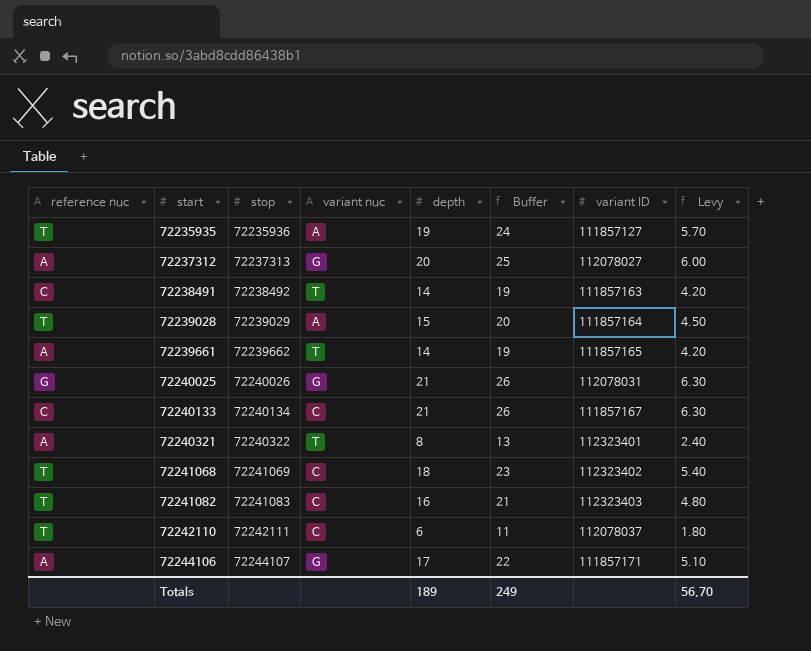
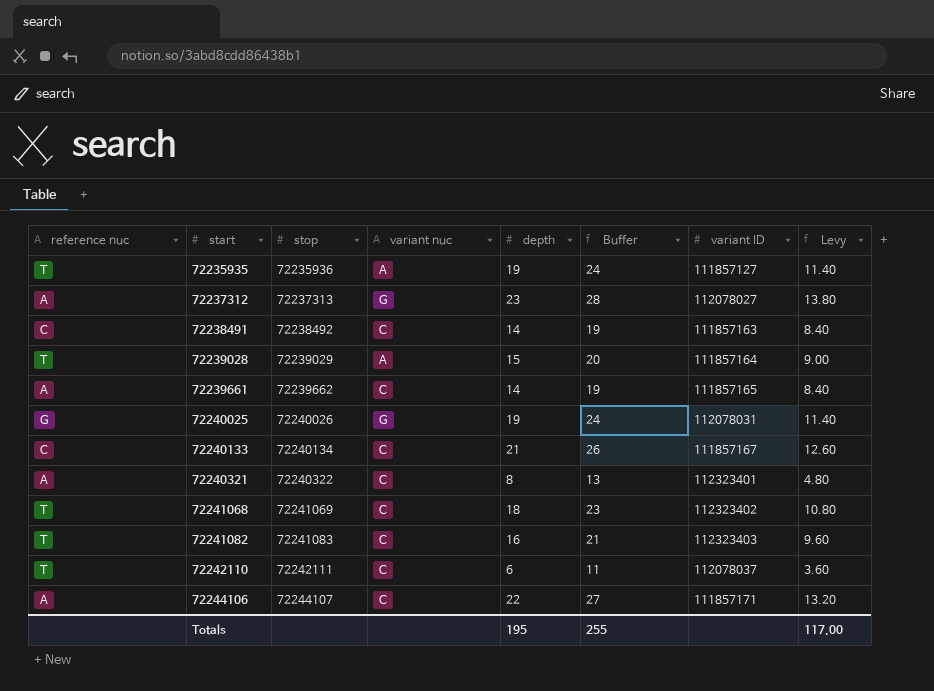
column Levy | formula: [depth] * 0.3 -> [depth] * 0.6
72237312 | depth: 20 -> 23
72237312 | Buffer: 25 -> 28
72238491 | variant nuc: T -> C
72239661 | variant nuc: T -> C
72240025 | depth: 21 -> 19
72240025 | Buffer: 26 -> 24
72240321 | variant nuc: T -> C
72244106 | variant nuc: G -> C
72244106 | depth: 17 -> 22
72244106 | Buffer: 22 -> 27
Totals | depth: 189 -> 195
Totals | Buffer: 249 -> 255
Totals | Levy: 56.70 -> 117.00

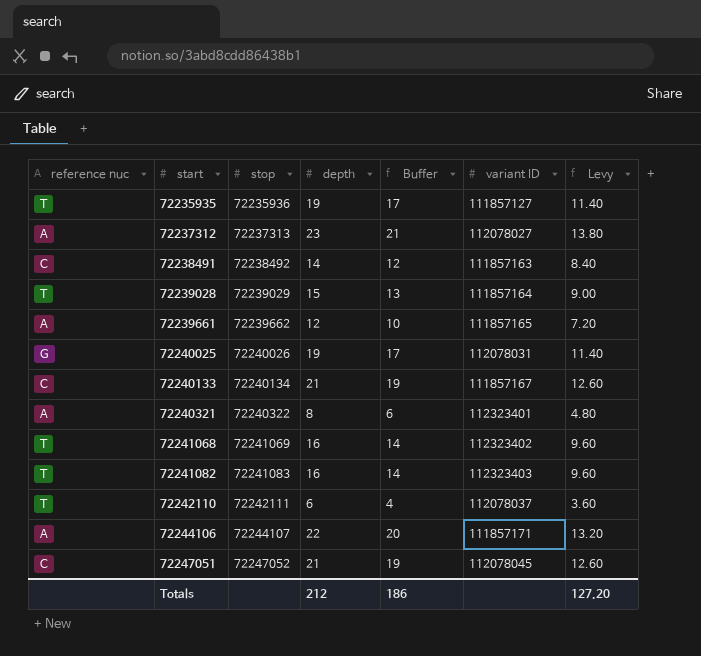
column variant nuc | position: 4 -> none
column Buffer | formula: [depth] + 5 -> [depth] - 2
72239661 | depth: 14 -> 12
72239661 | Levy: 8.40 -> 7.20
72241068 | depth: 18 -> 16
72241068 | Levy: 10.80 -> 9.60
row 72247051: none -> C | 72247052 | 21 | 19 | 112078045 | 12.60
Totals | depth: 195 -> 212
Totals | Buffer: 255 -> 186
Totals | Levy: 117.00 -> 127.20

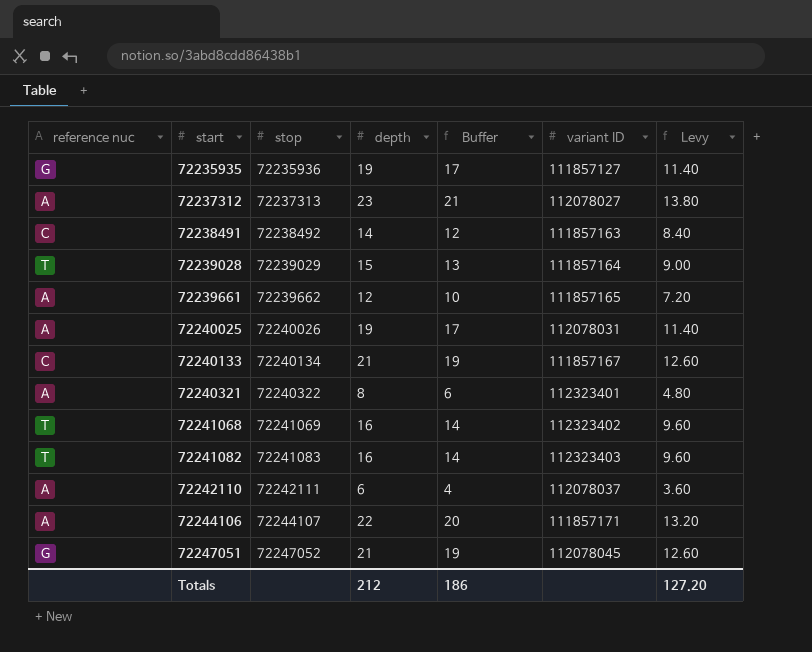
72235935 | reference nuc: T -> G
72240025 | reference nuc: G -> A
72242110 | reference nuc: T -> A
72247051 | reference nuc: C -> G

